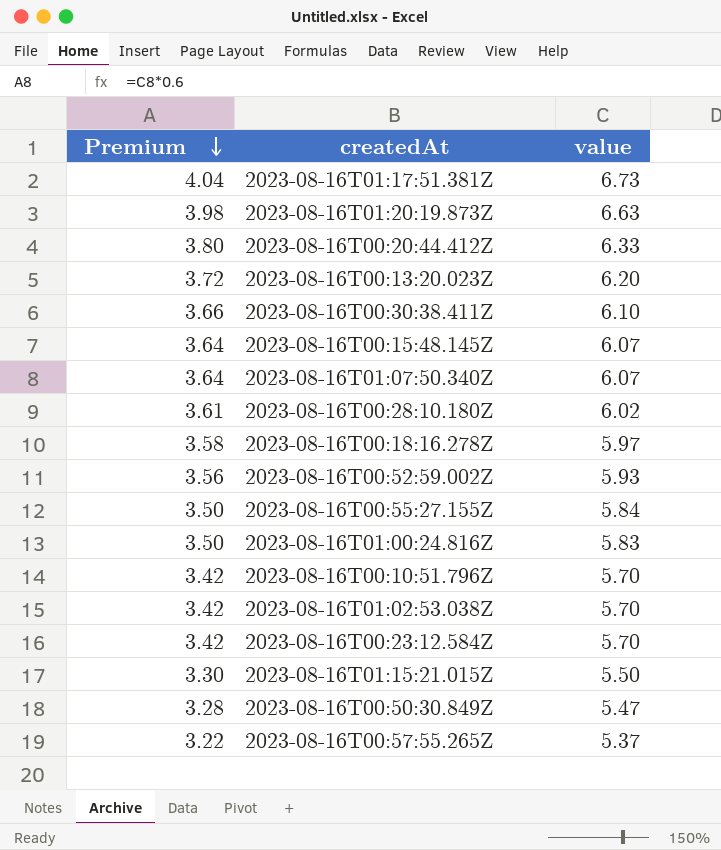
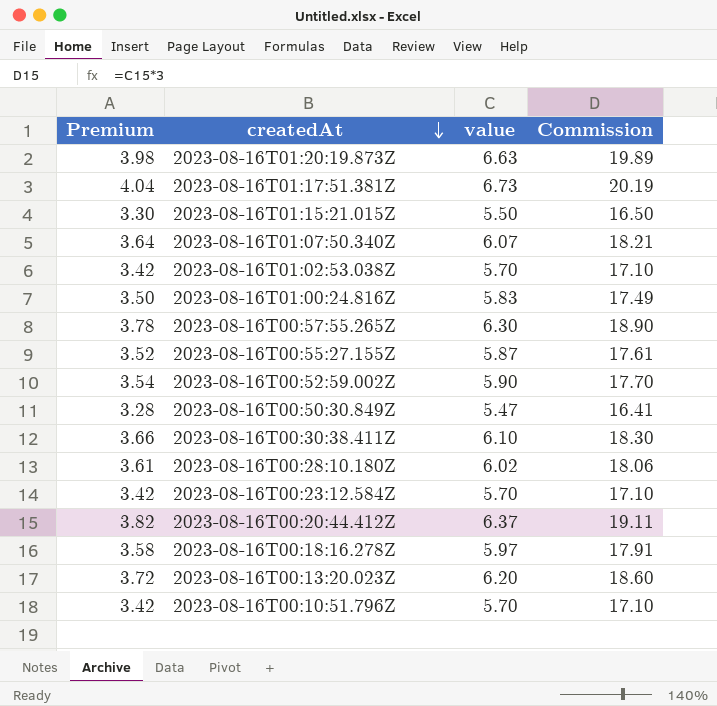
row order: Premium descending -> createdAt descending
column Commission | formula: none -> [value] * 3
row 2023-08-16T00:15:48.145Z: 3.64 | 6.07 -> none
2023-08-16T00:57:55.265Z | Premium: 3.22 -> 3.78
2023-08-16T00:57:55.265Z | value: 5.37 -> 6.30
2023-08-16T00:55:27.155Z | Premium: 3.50 -> 3.52
2023-08-16T00:55:27.155Z | value: 5.84 -> 5.87
2023-08-16T00:52:59.002Z | Premium: 3.56 -> 3.54
2023-08-16T00:52:59.002Z | value: 5.93 -> 5.90
2023-08-16T00:20:44.412Z | Premium: 3.80 -> 3.82
2023-08-16T00:20:44.412Z | value: 6.33 -> 6.37

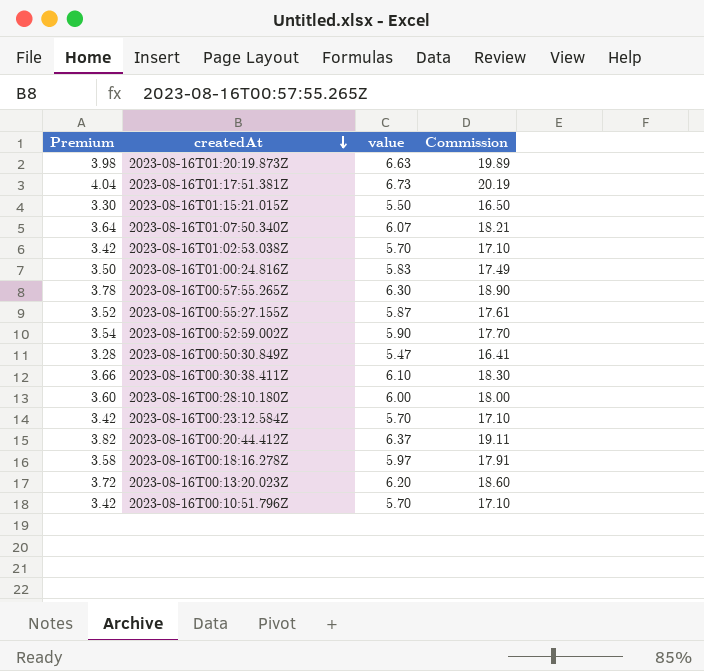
2023-08-16T00:28:10.180Z | Premium: 3.61 -> 3.60
2023-08-16T00:28:10.180Z | value: 6.02 -> 6.00
2023-08-16T00:28:10.180Z | Commission: 18.06 -> 18.00

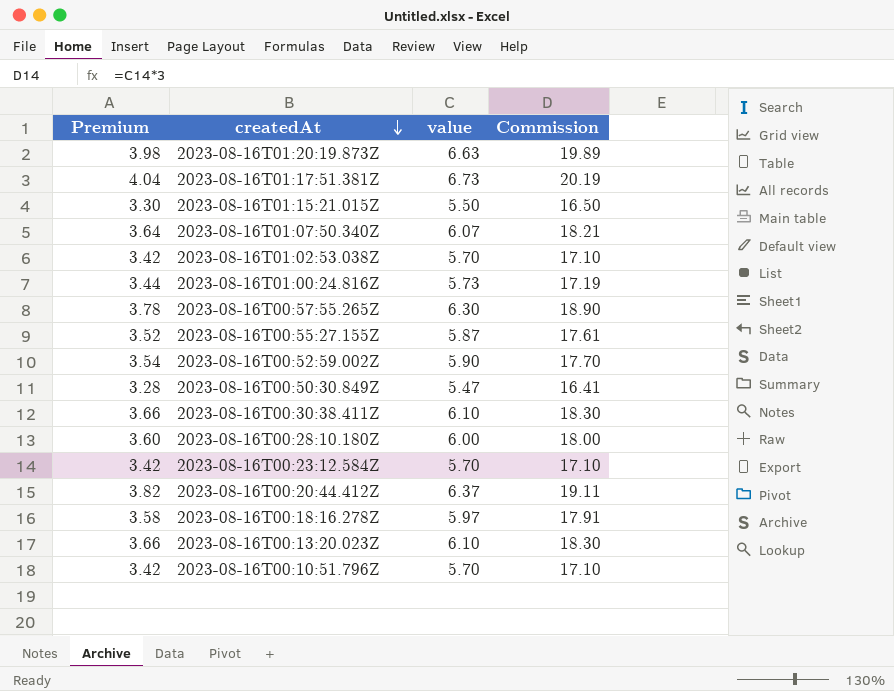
2023-08-16T01:00:24.816Z | Premium: 3.50 -> 3.44
2023-08-16T01:00:24.816Z | value: 5.83 -> 5.73
2023-08-16T01:00:24.816Z | Commission: 17.49 -> 17.19
2023-08-16T00:13:20.023Z | Premium: 3.72 -> 3.66
2023-08-16T00:13:20.023Z | value: 6.20 -> 6.10
2023-08-16T00:13:20.023Z | Commission: 18.60 -> 18.30

